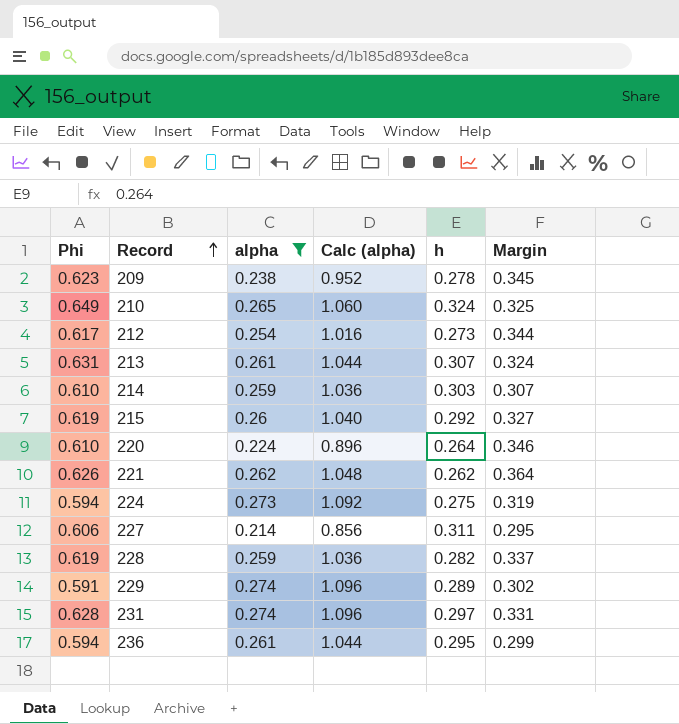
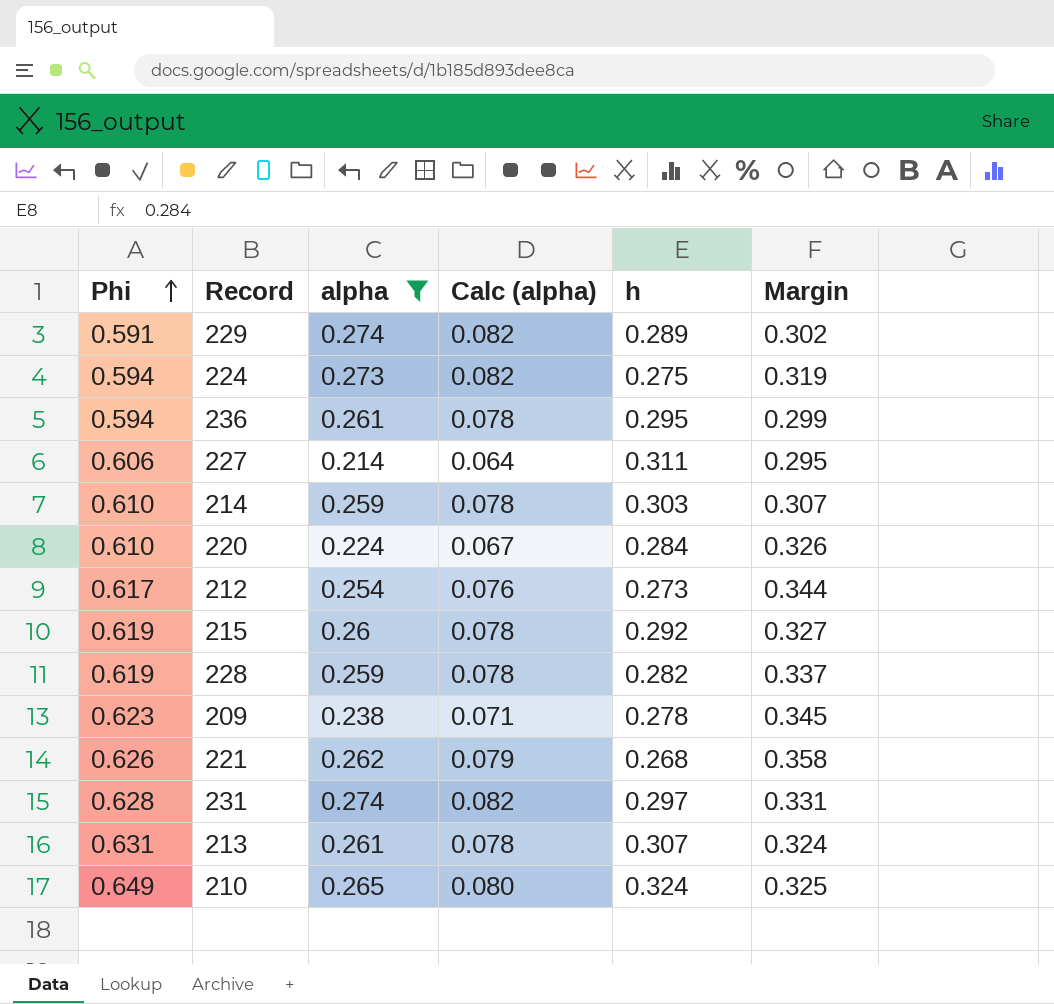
row order: Record ascending -> Phi ascending
column Calc (alpha) | formula: [alpha] * 4 -> [alpha] * 0.3
220 | h: 0.264 -> 0.284
220 | Margin: 0.346 -> 0.326
221 | h: 0.262 -> 0.268
221 | Margin: 0.364 -> 0.358

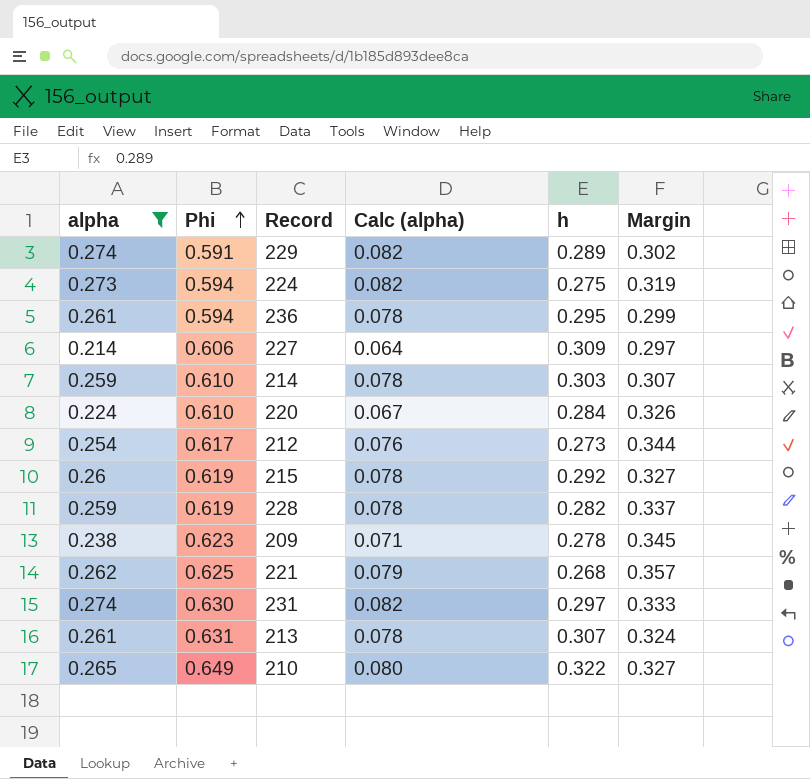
column alpha | position: 3 -> 1
227 | h: 0.311 -> 0.309
227 | Margin: 0.295 -> 0.297
221 | Phi: 0.626 -> 0.625
221 | Margin: 0.358 -> 0.357
231 | Phi: 0.628 -> 0.630
231 | Margin: 0.331 -> 0.333
210 | h: 0.324 -> 0.322
210 | Margin: 0.325 -> 0.327

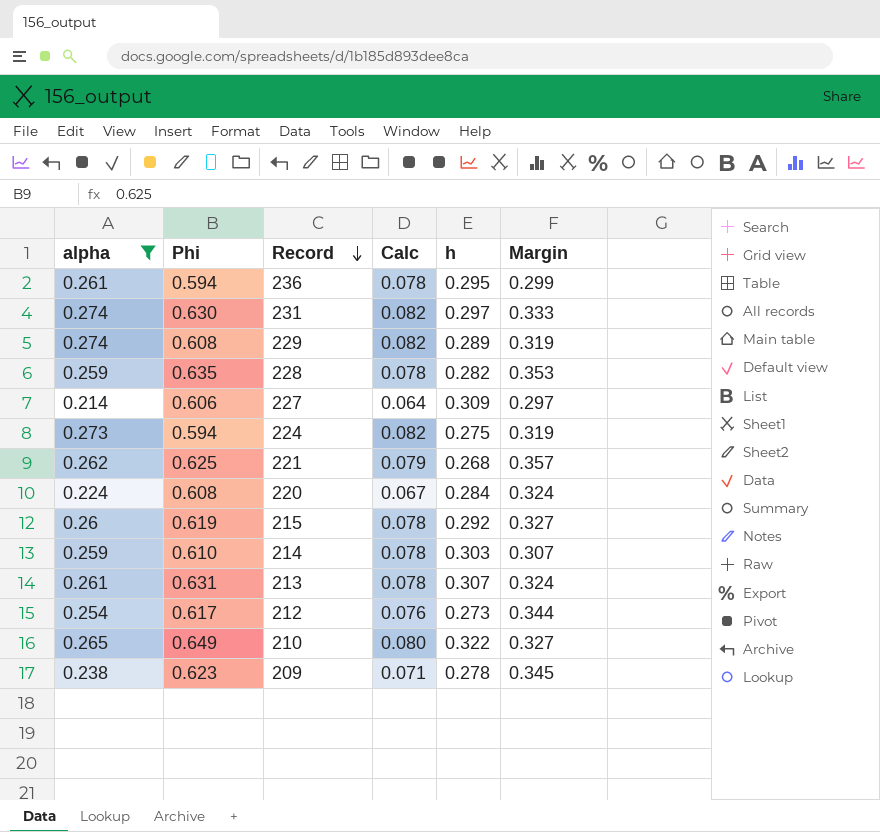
row order: Phi ascending -> Record descending
column name: Calc (alpha) -> Calc
229 | Phi: 0.591 -> 0.608
229 | Margin: 0.302 -> 0.319
228 | Phi: 0.619 -> 0.635
228 | Margin: 0.337 -> 0.353
220 | Phi: 0.610 -> 0.608
220 | Margin: 0.326 -> 0.324

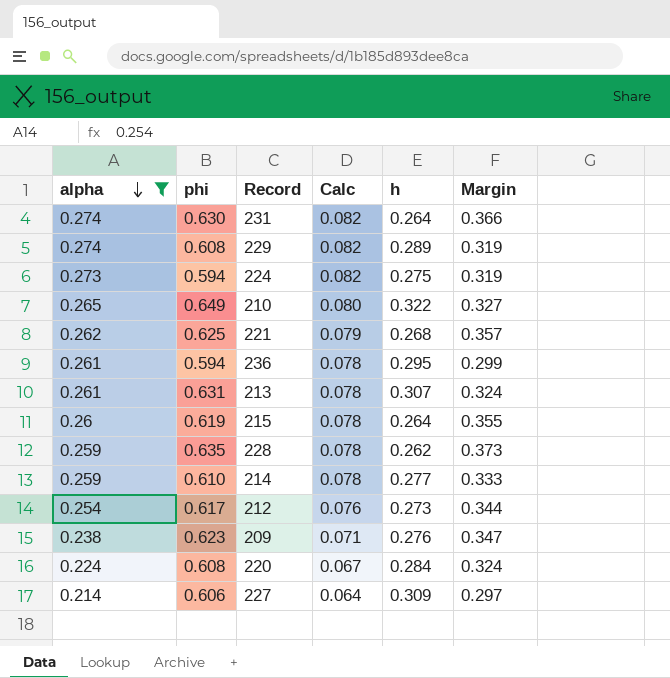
row order: Record descending -> alpha descending
column name: Phi -> phi
231 | h: 0.297 -> 0.264
231 | Margin: 0.333 -> 0.366
215 | h: 0.292 -> 0.264
215 | Margin: 0.327 -> 0.355
228 | h: 0.282 -> 0.262
228 | Margin: 0.353 -> 0.373
214 | h: 0.303 -> 0.277
214 | Margin: 0.307 -> 0.333
209 | h: 0.278 -> 0.276
209 | Margin: 0.345 -> 0.347

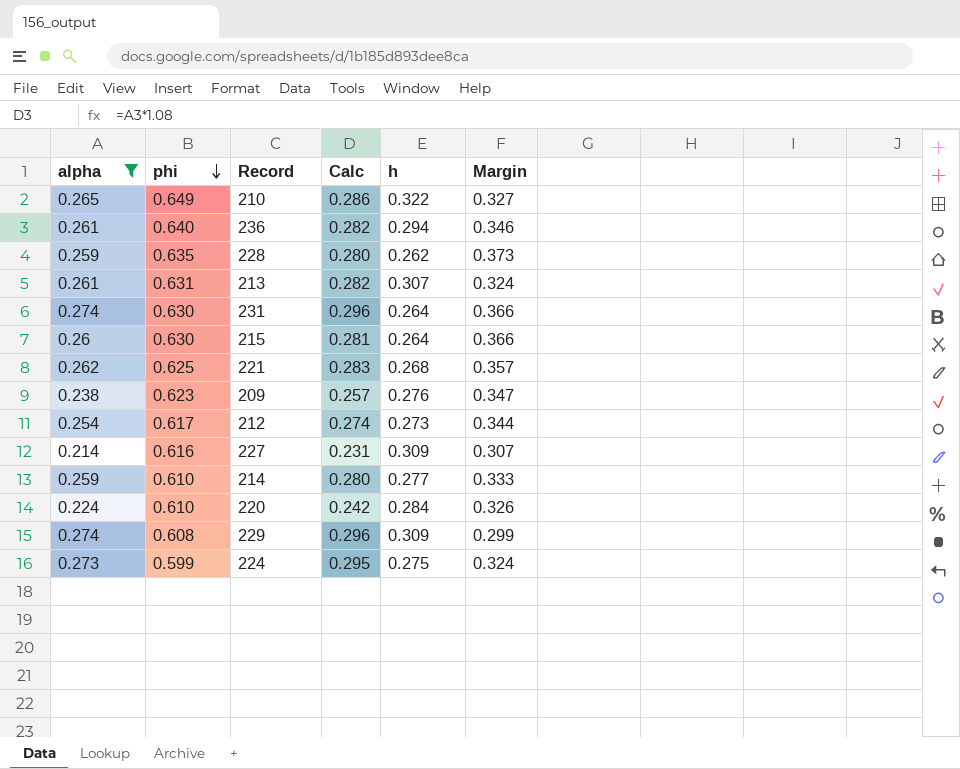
row order: alpha descending -> phi descending
column Calc | formula: [alpha] * 0.3 -> [alpha] * 1.08
236 | phi: 0.594 -> 0.640
236 | h: 0.295 -> 0.294
236 | Margin: 0.299 -> 0.346
215 | phi: 0.619 -> 0.630
215 | Margin: 0.355 -> 0.366
227 | phi: 0.606 -> 0.616
227 | Margin: 0.297 -> 0.307
220 | phi: 0.608 -> 0.610
220 | Margin: 0.324 -> 0.326
229 | h: 0.289 -> 0.309
229 | Margin: 0.319 -> 0.299
224 | phi: 0.594 -> 0.599
224 | Margin: 0.319 -> 0.324

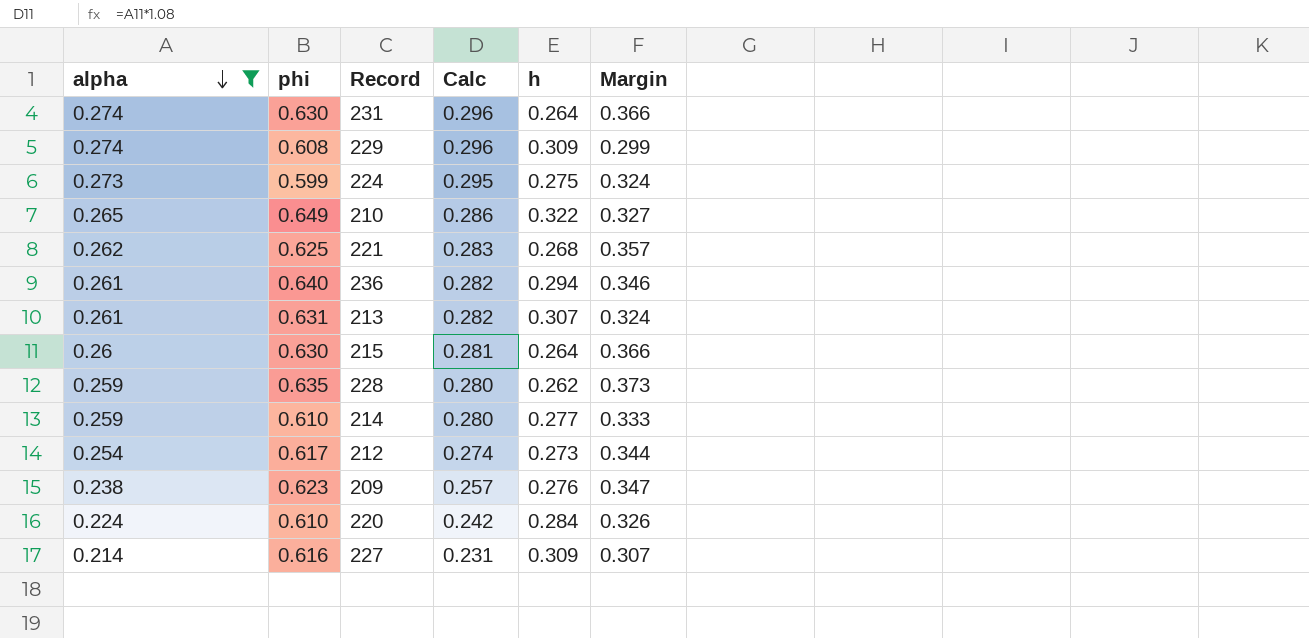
row order: phi descending -> alpha descending

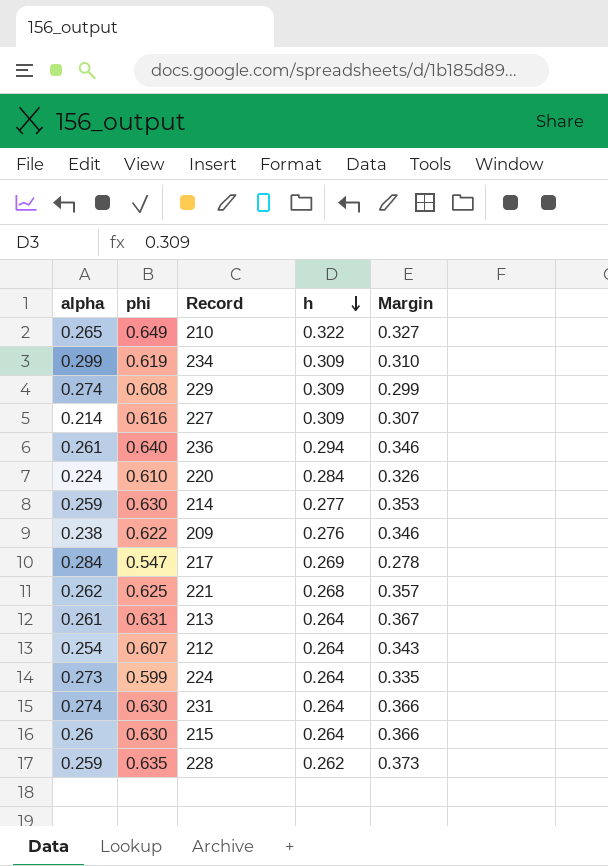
filter: alpha <= 0.274 -> none
row order: alpha descending -> h descending
column Calc | formula: [alpha] * 1.08 -> none
214 | phi: 0.610 -> 0.630
214 | Margin: 0.333 -> 0.353
209 | phi: 0.623 -> 0.622
209 | Margin: 0.347 -> 0.346
213 | h: 0.307 -> 0.264
213 | Margin: 0.324 -> 0.367
212 | phi: 0.617 -> 0.607
212 | h: 0.273 -> 0.264
212 | Margin: 0.344 -> 0.343
224 | h: 0.275 -> 0.264
224 | Margin: 0.324 -> 0.335

